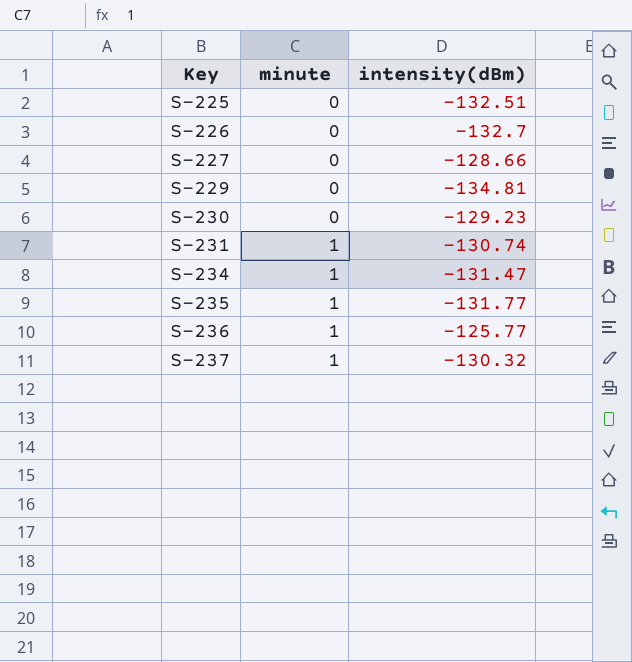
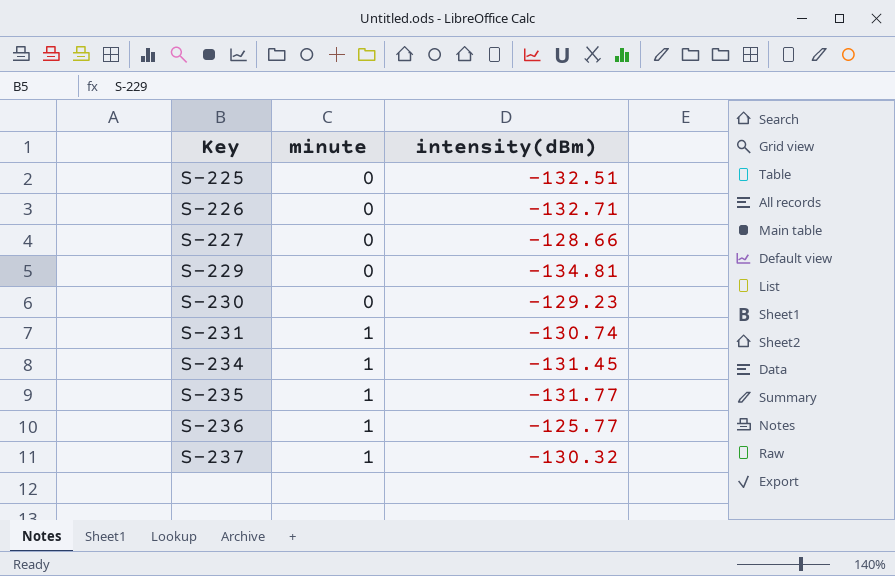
S-226 | intensity(dBm): -132.7 -> -132.71
S-234 | intensity(dBm): -131.47 -> -131.45

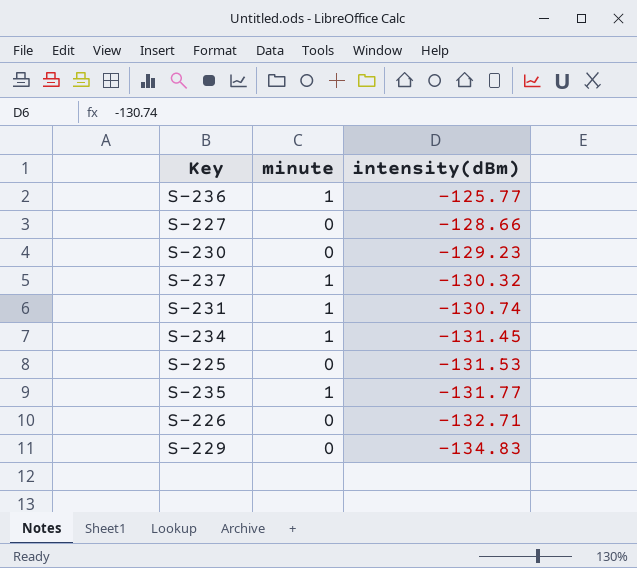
row order: Key ascending -> intensity(dBm) descending
S-225 | intensity(dBm): -132.51 -> -131.53
S-229 | intensity(dBm): -134.81 -> -134.83

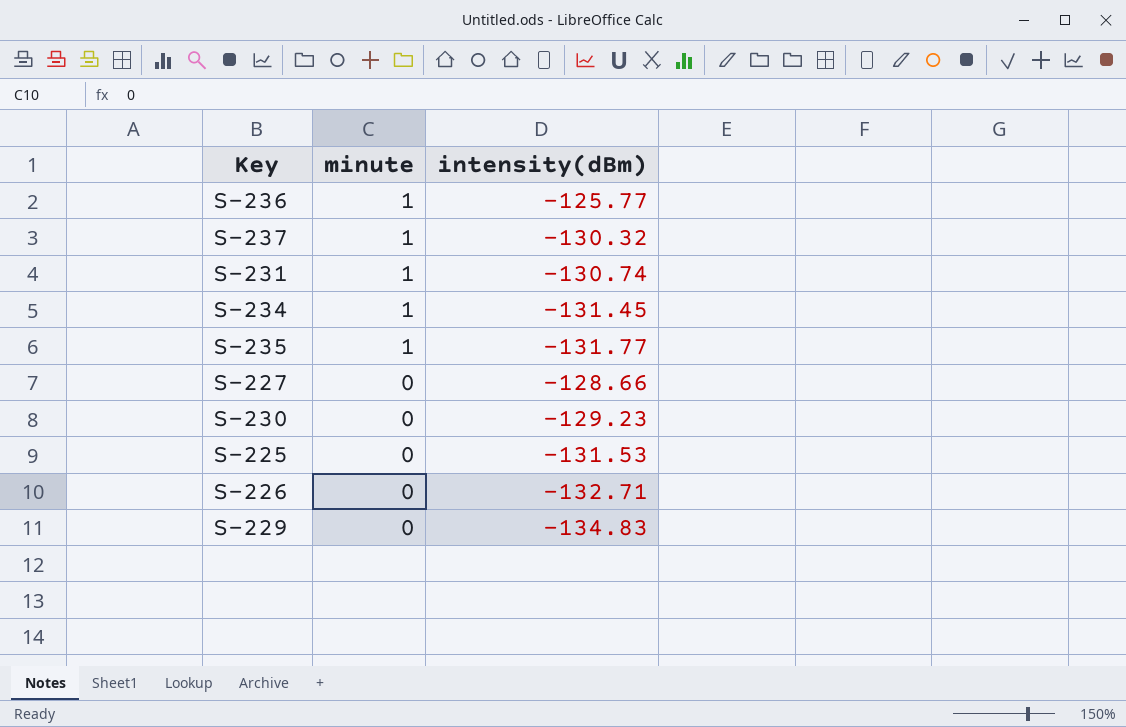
row order: intensity(dBm) descending -> minute descending

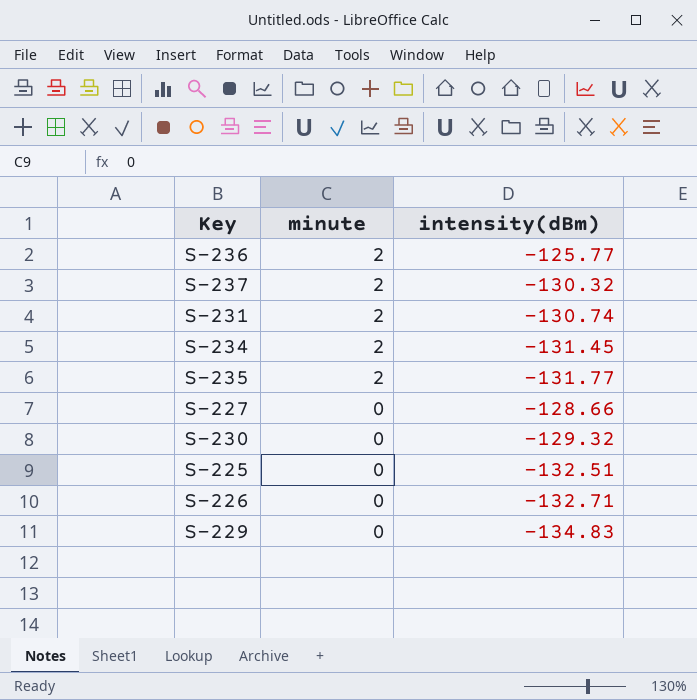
S-236 | minute: 1 -> 2
S-237 | minute: 1 -> 2
S-231 | minute: 1 -> 2
S-234 | minute: 1 -> 2
S-235 | minute: 1 -> 2
S-230 | intensity(dBm): -129.23 -> -129.32
S-225 | intensity(dBm): -131.53 -> -132.51

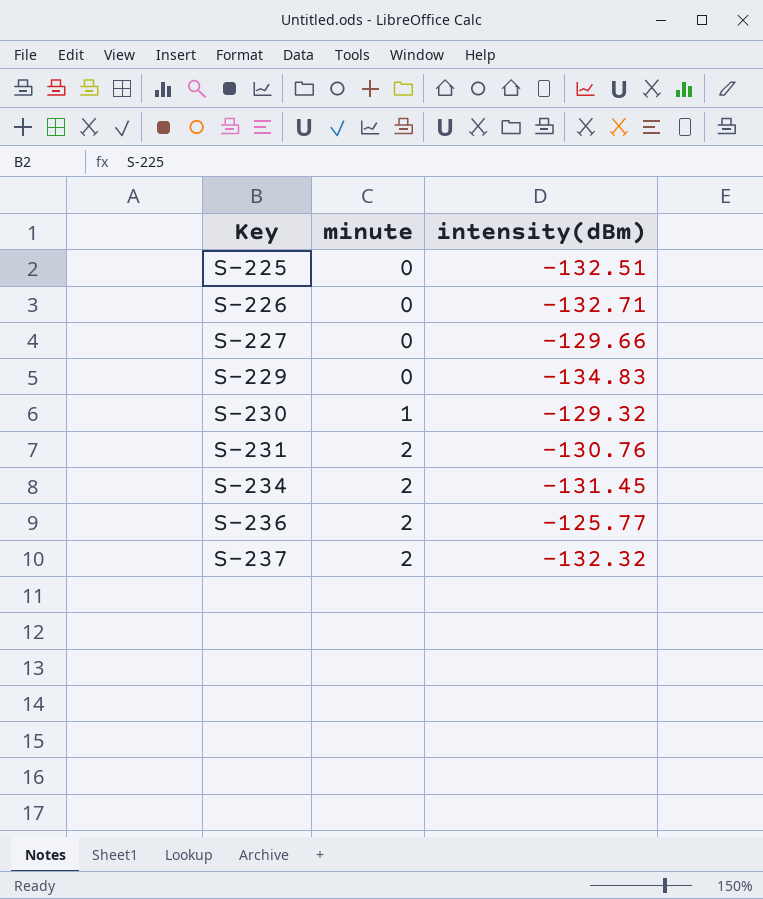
row order: minute descending -> Key ascending
row S-235: 2 | -131.77 -> none
S-227 | intensity(dBm): -128.66 -> -129.66
S-230 | minute: 0 -> 1
S-231 | intensity(dBm): -130.74 -> -130.76
S-237 | intensity(dBm): -130.32 -> -132.32

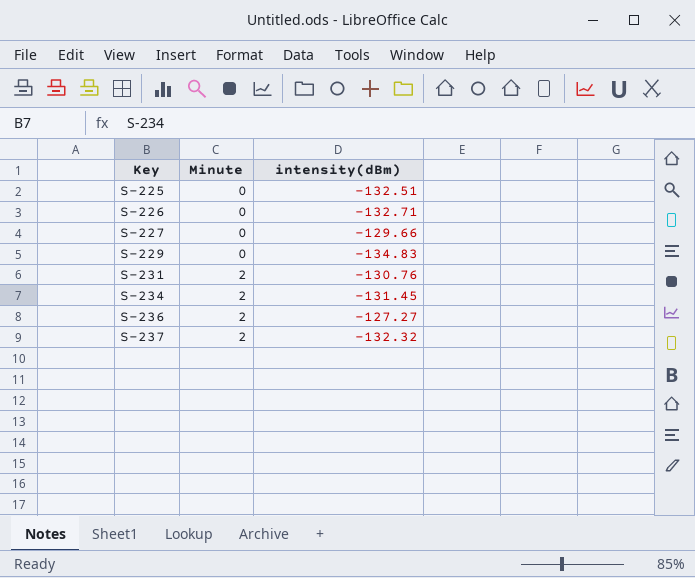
column name: minute -> Minute
row S-230: 1 | -129.32 -> none
S-236 | intensity(dBm): -125.77 -> -127.27

